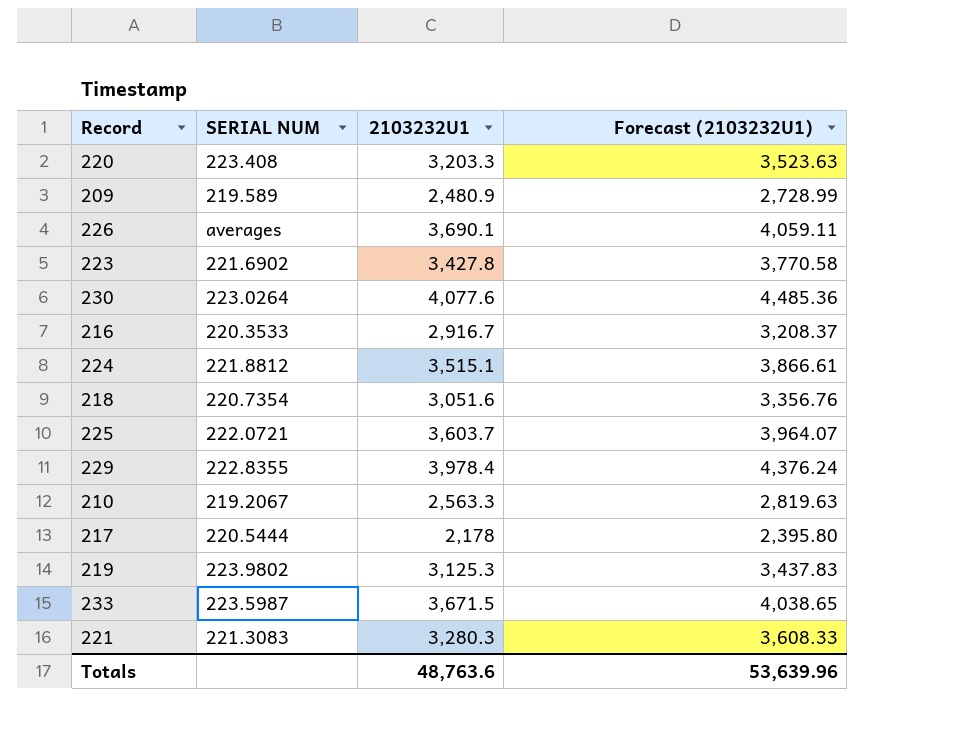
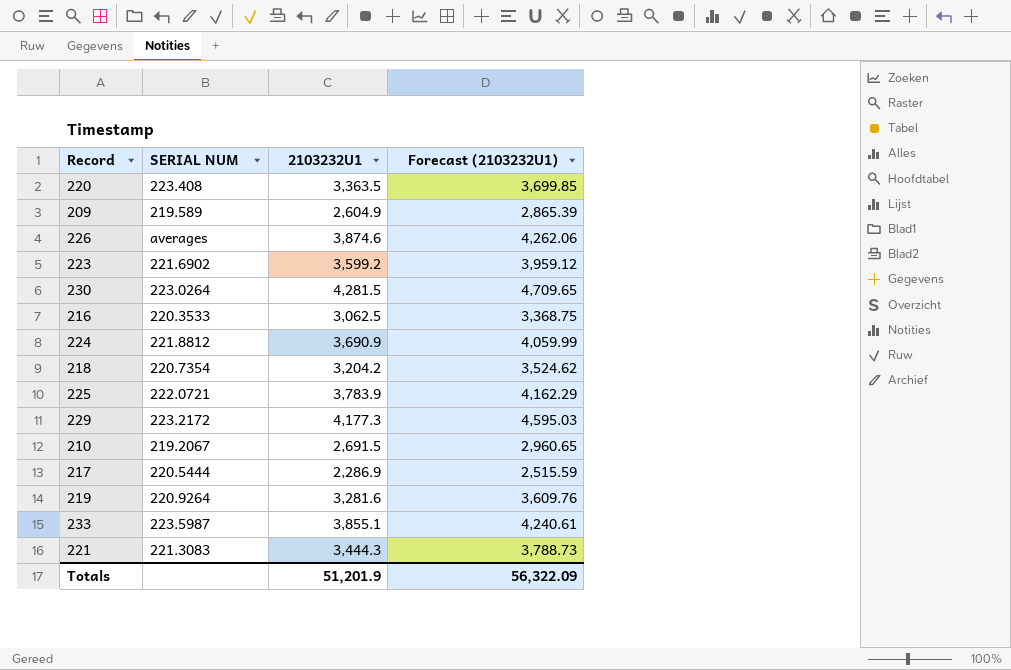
220 | 2103232U1: 3,203.3 -> 3,363.5
220 | Forecast (2103232U1): 3,523.63 -> 3,699.85
209 | 2103232U1: 2,480.9 -> 2,604.9
209 | Forecast (2103232U1): 2,728.99 -> 2,865.39
226 | 2103232U1: 3,690.1 -> 3,874.6
226 | Forecast (2103232U1): 4,059.11 -> 4,262.06
223 | 2103232U1: 3,427.8 -> 3,599.2
223 | Forecast (2103232U1): 3,770.58 -> 3,959.12
230 | 2103232U1: 4,077.6 -> 4,281.5
230 | Forecast (2103232U1): 4,485.36 -> 4,709.65
216 | 2103232U1: 2,916.7 -> 3,062.5
216 | Forecast (2103232U1): 3,208.37 -> 3,368.75
224 | 2103232U1: 3,515.1 -> 3,690.9
224 | Forecast (2103232U1): 3,866.61 -> 4,059.99
218 | 2103232U1: 3,051.6 -> 3,204.2
218 | Forecast (2103232U1): 3,356.76 -> 3,524.62
225 | 2103232U1: 3,603.7 -> 3,783.9
225 | Forecast (2103232U1): 3,964.07 -> 4,162.29
229 | SERIAL NUM: 222.8355 -> 223.2172
229 | 2103232U1: 3,978.4 -> 4,177.3
229 | Forecast (2103232U1): 4,376.24 -> 4,595.03
210 | 2103232U1: 2,563.3 -> 2,691.5
210 | Forecast (2103232U1): 2,819.63 -> 2,960.65
217 | 2103232U1: 2,178 -> 2,286.9
217 | Forecast (2103232U1): 2,395.80 -> 2,515.59
219 | SERIAL NUM: 223.9802 -> 220.9264
219 | 2103232U1: 3,125.3 -> 3,281.6
219 | Forecast (2103232U1): 3,437.83 -> 3,609.76
233 | 2103232U1: 3,671.5 -> 3,855.1
233 | Forecast (2103232U1): 4,038.65 -> 4,240.61
221 | 2103232U1: 3,280.3 -> 3,444.3
221 | Forecast (2103232U1): 3,608.33 -> 3,788.73
Totals | 2103232U1: 48,763.6 -> 51,201.9
Totals | Forecast (2103232U1): 53,639.96 -> 56,322.09

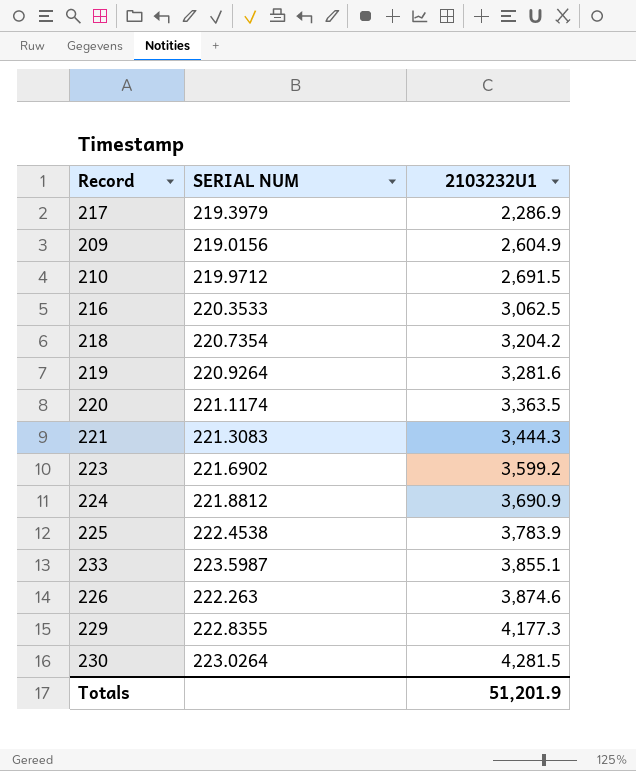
row order: none -> 2103232U1 ascending
column Forecast (2103232U1) | formula: [2103232U1] * 1.1 -> none
217 | SERIAL NUM: 220.5444 -> 219.3979
209 | SERIAL NUM: 219.589 -> 219.0156
210 | SERIAL NUM: 219.2067 -> 219.9712
220 | SERIAL NUM: 223.408 -> 221.1174
225 | SERIAL NUM: 222.0721 -> 222.4538
226 | SERIAL NUM: averages -> 222.263
229 | SERIAL NUM: 223.2172 -> 222.8355

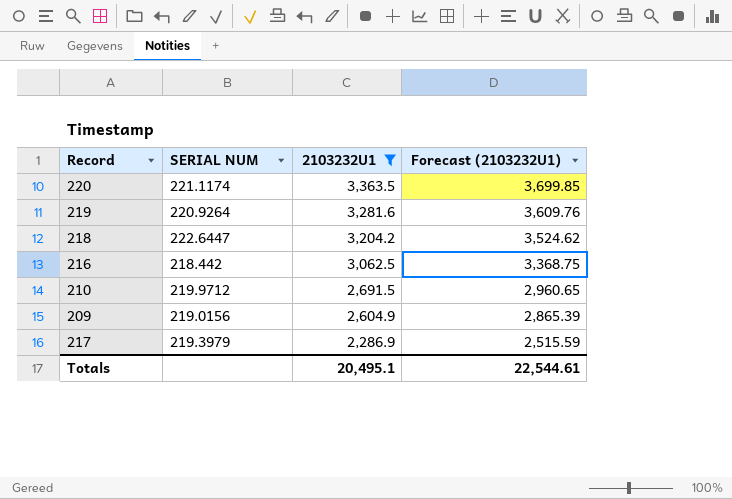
filter: none -> 2103232U1 <= 3,363.5
row order: 2103232U1 ascending -> 2103232U1 descending
column Forecast (2103232U1) | formula: none -> [2103232U1] * 1.1
218 | SERIAL NUM: 220.7354 -> 222.6447
216 | SERIAL NUM: 220.3533 -> 218.442
Totals | 2103232U1: 51,201.9 -> 20,495.1

